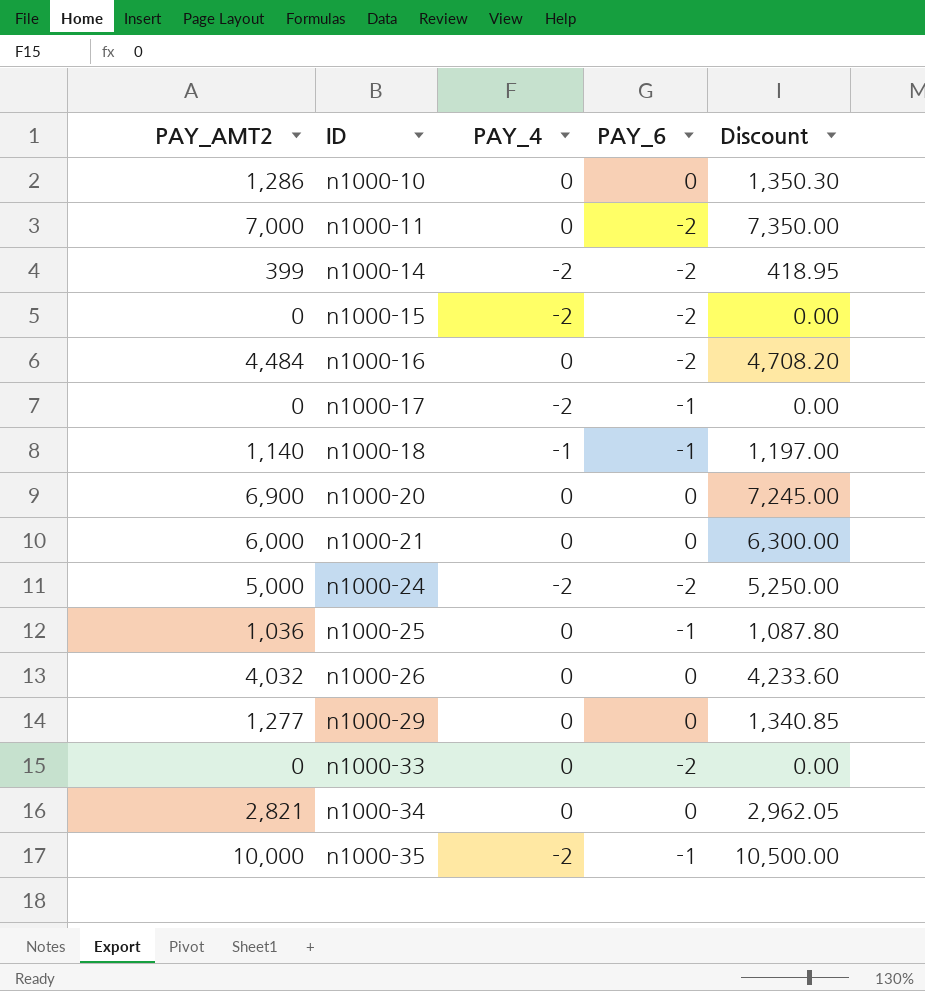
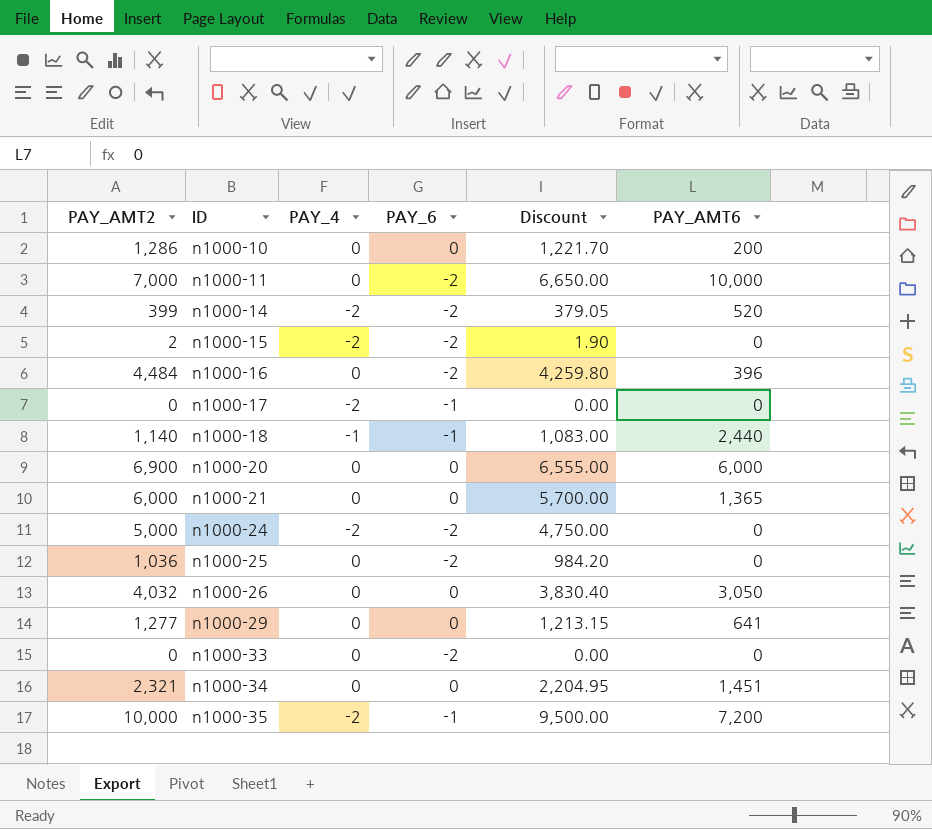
column Discount | formula: [PAY_AMT2] * 1.05 -> [PAY_AMT2] * 0.95
column PAY_AMT6 | position: none -> 6
n1000-15 | PAY_AMT2: 0 -> 2
n1000-25 | PAY_6: -1 -> -2
n1000-34 | PAY_AMT2: 2,821 -> 2,321

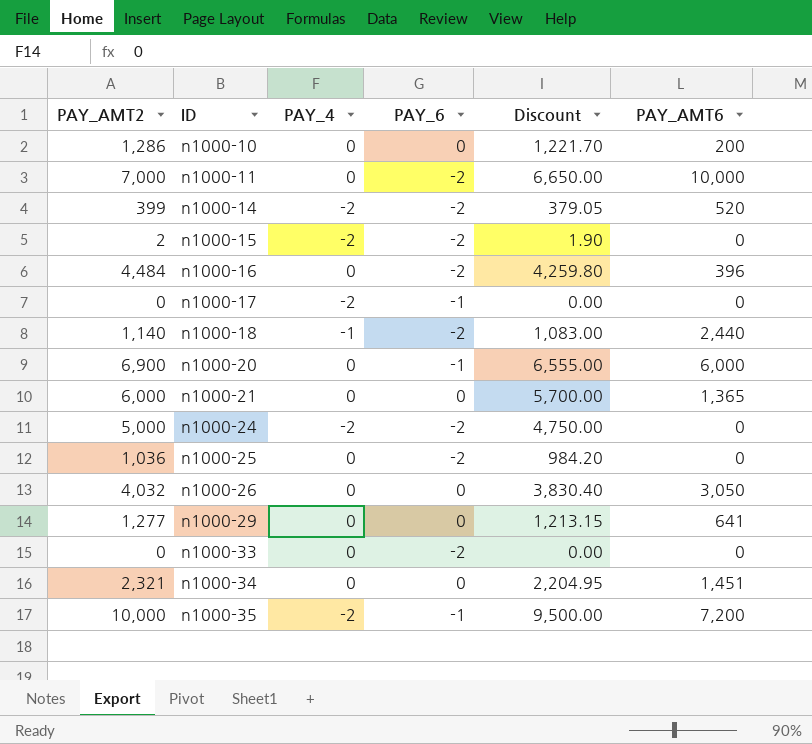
n1000-18 | PAY_6: -1 -> -2
n1000-20 | PAY_6: 0 -> -1

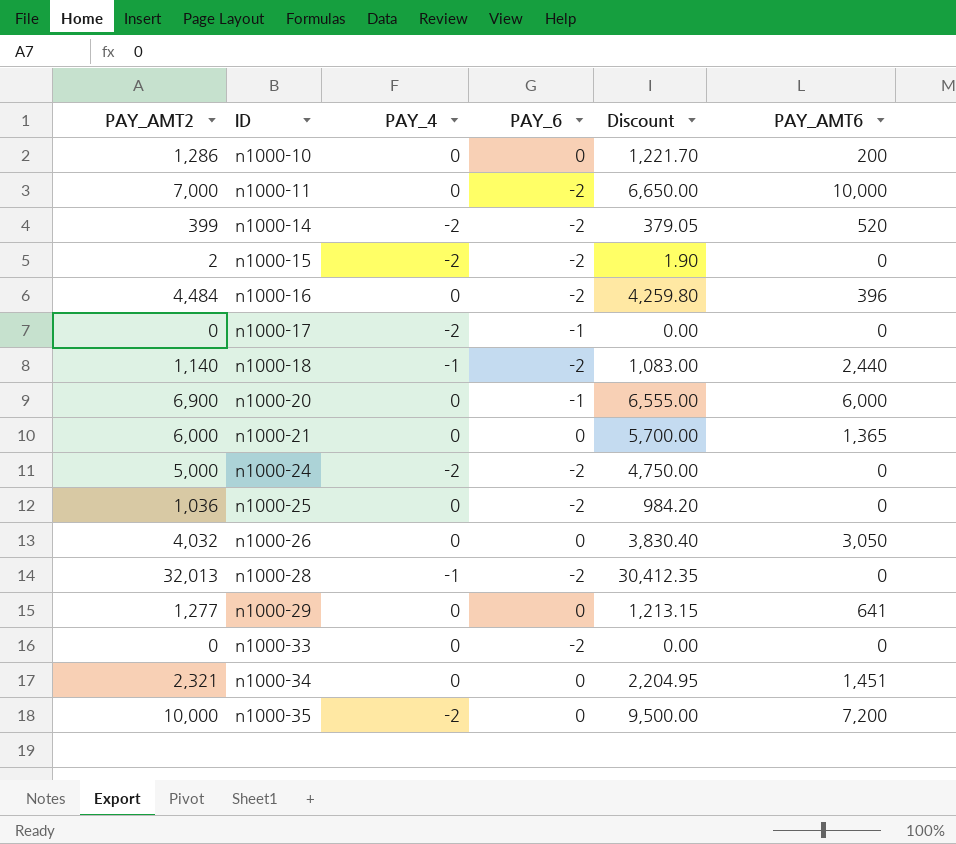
row n1000-28: none -> 32,013 | -1 | -2 | 30,412.35 | 0
n1000-35 | PAY_6: -1 -> 0

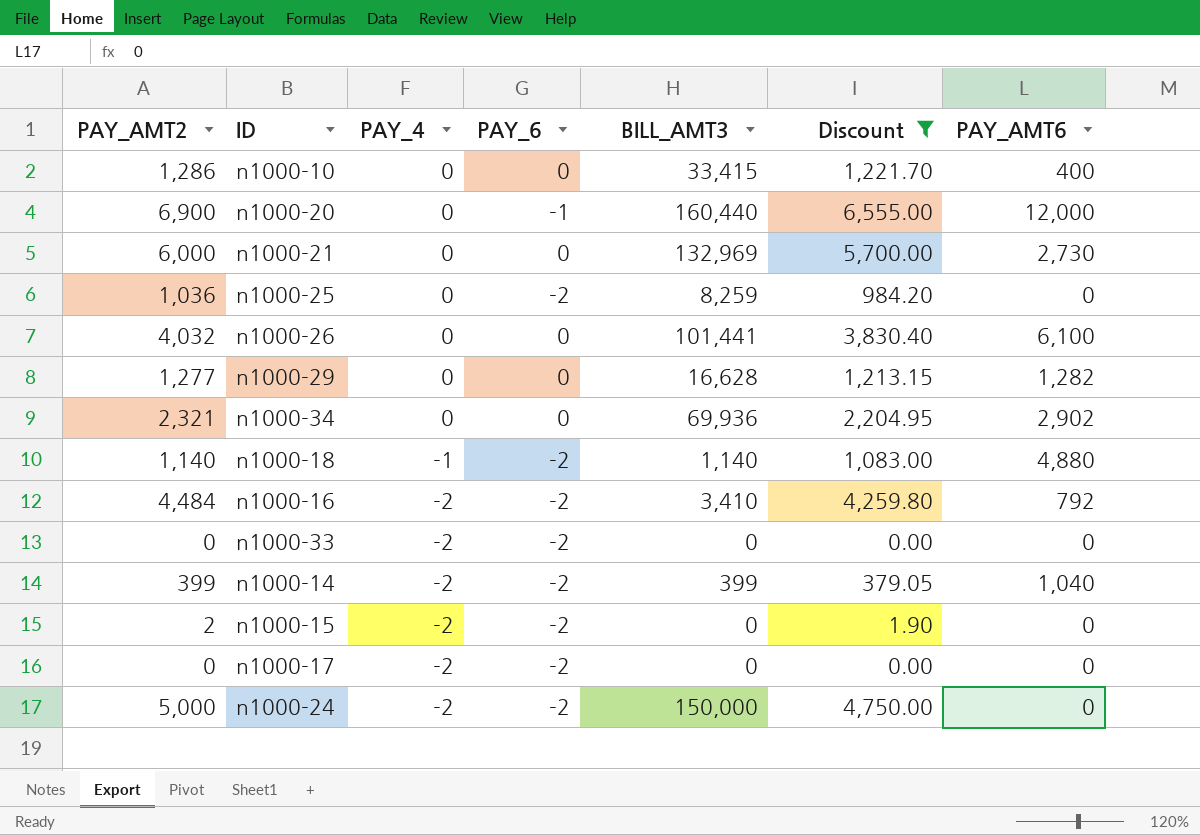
filter: none -> Discount <= 6,555.00
row order: ID ascending -> PAY_4 descending
column BILL_AMT3 | position: none -> 5
n1000-10 | PAY_AMT6: 200 -> 400
n1000-20 | PAY_AMT6: 6,000 -> 12,000
n1000-21 | PAY_AMT6: 1,365 -> 2,730
n1000-26 | PAY_AMT6: 3,050 -> 6,100
n1000-29 | PAY_AMT6: 641 -> 1,282
n1000-34 | PAY_AMT6: 1,451 -> 2,902
n1000-18 | PAY_AMT6: 2,440 -> 4,880
n1000-16 | PAY_4: 0 -> -2
n1000-16 | PAY_AMT6: 396 -> 792
n1000-33 | PAY_4: 0 -> -2
n1000-14 | PAY_AMT6: 520 -> 1,040
n1000-17 | PAY_6: -1 -> -2

